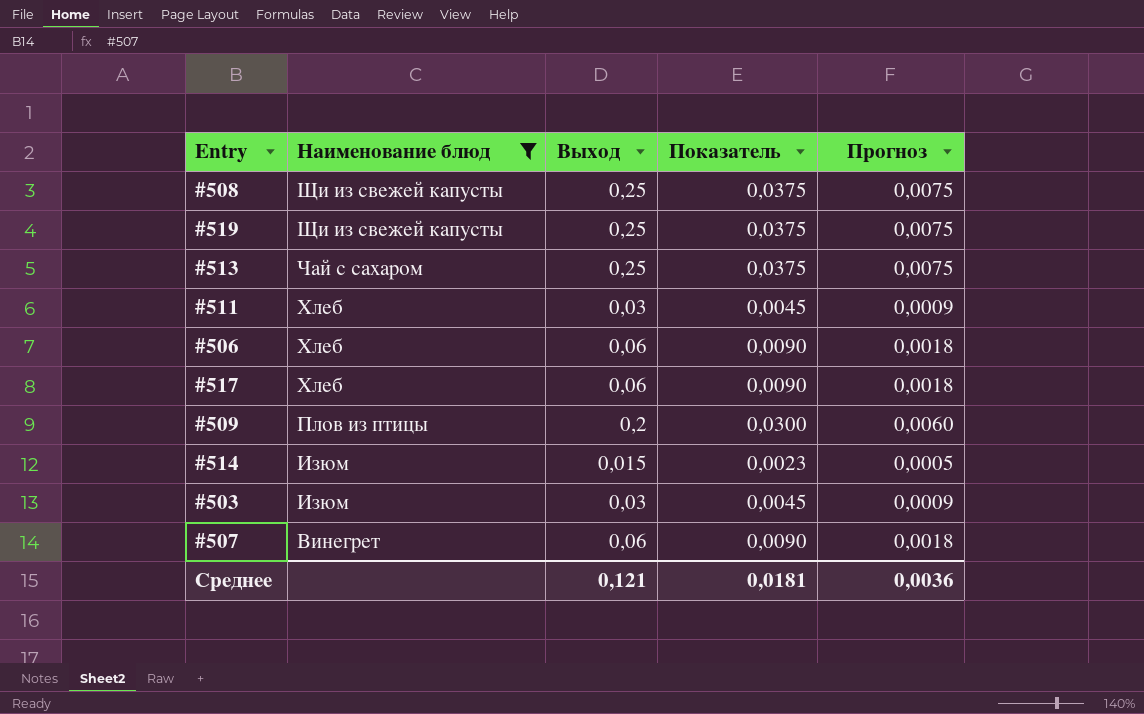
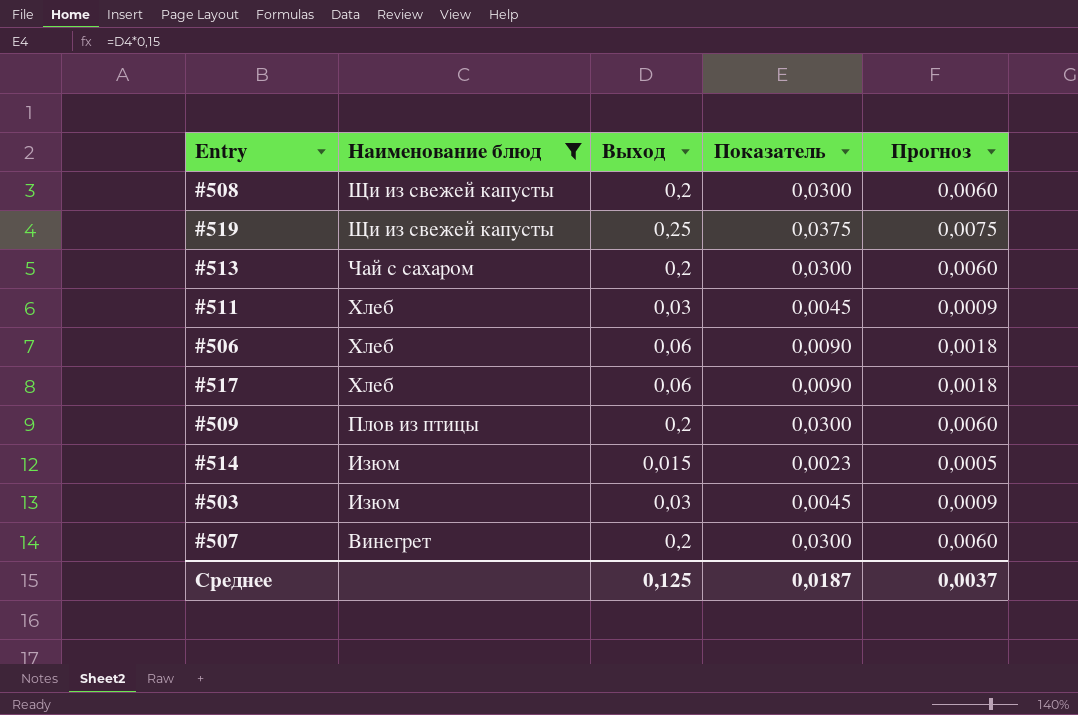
#508 | Выход: 0,25 -> 0,2
#508 | Показатель: 0,0375 -> 0,0300
#508 | Прогноз: 0,0075 -> 0,0060
#513 | Выход: 0,25 -> 0,2
#513 | Показатель: 0,0375 -> 0,0300
#513 | Прогноз: 0,0075 -> 0,0060
#507 | Выход: 0,06 -> 0,2
#507 | Показатель: 0,0090 -> 0,0300
#507 | Прогноз: 0,0018 -> 0,0060
Среднее | Выход: 0,121 -> 0,125
Среднее | Показатель: 0,0181 -> 0,0187
Среднее | Прогноз: 0,0036 -> 0,0037

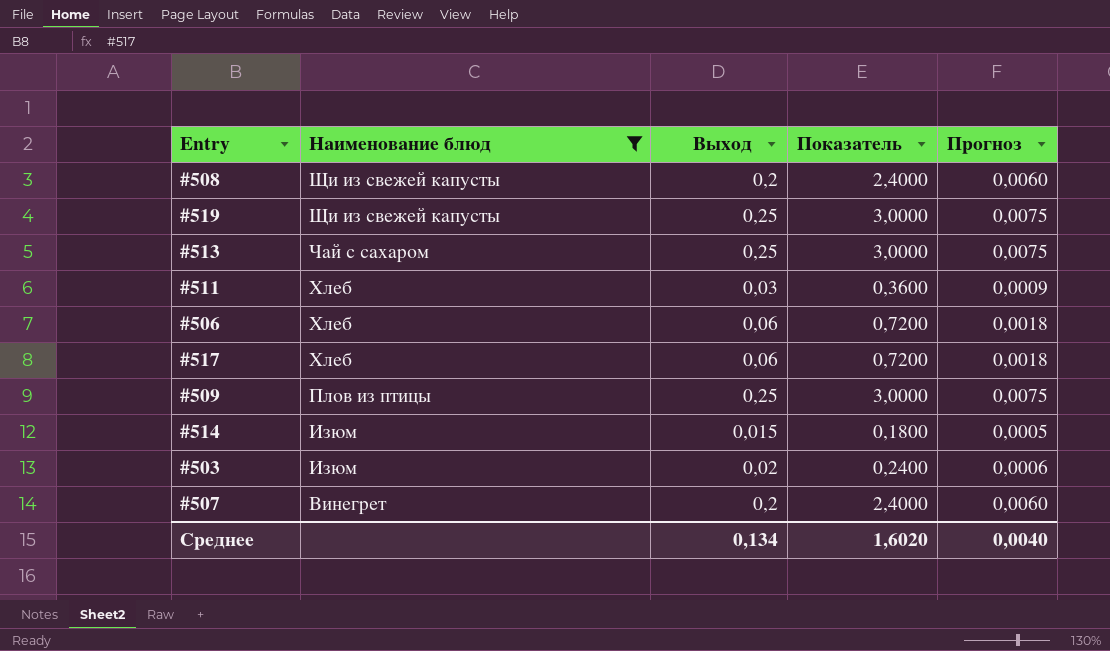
column Показатель | formula: [Выход] * 0,15 -> [Выход] * 12
#513 | Выход: 0,2 -> 0,25
#513 | Прогноз: 0,0060 -> 0,0075
#509 | Выход: 0,2 -> 0,25
#509 | Прогноз: 0,0060 -> 0,0075
#503 | Выход: 0,03 -> 0,02
#503 | Прогноз: 0,0009 -> 0,0006
Среднее | Выход: 0,125 -> 0,134
Среднее | Показатель: 0,0187 -> 1,6020
Среднее | Прогноз: 0,0037 -> 0,0040

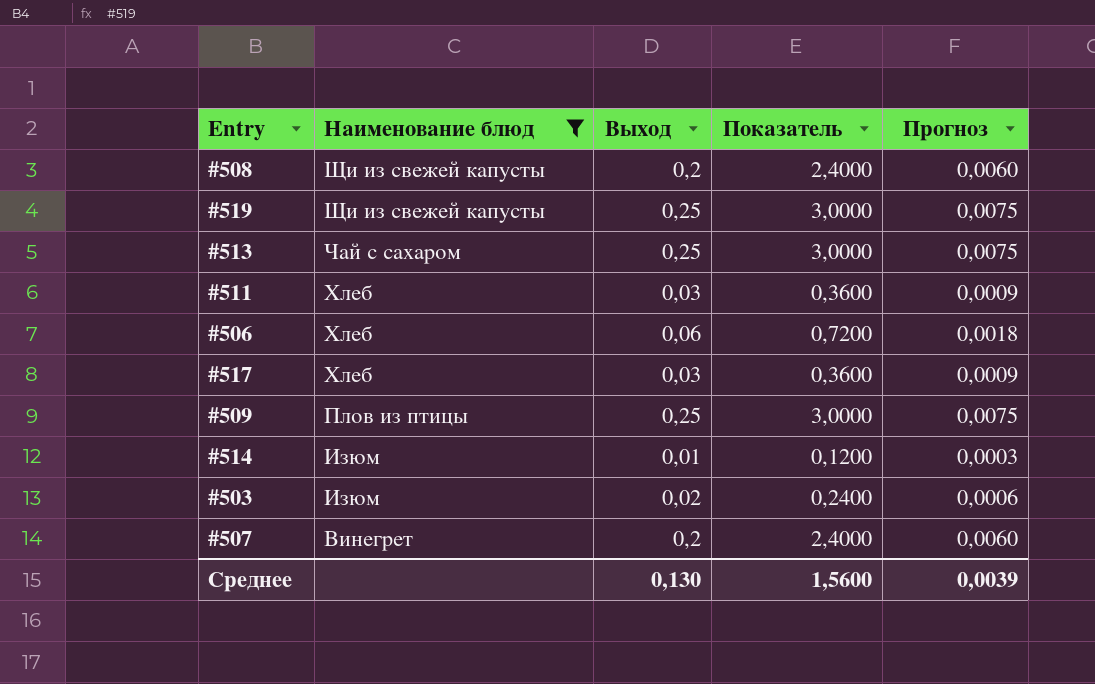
#517 | Выход: 0,06 -> 0,03
#517 | Показатель: 0,7200 -> 0,3600
#517 | Прогноз: 0,0018 -> 0,0009
#514 | Выход: 0,015 -> 0,01
#514 | Показатель: 0,1800 -> 0,1200
#514 | Прогноз: 0,0005 -> 0,0003
Среднее | Выход: 0,134 -> 0,130
Среднее | Показатель: 1,6020 -> 1,5600
Среднее | Прогноз: 0,0040 -> 0,0039

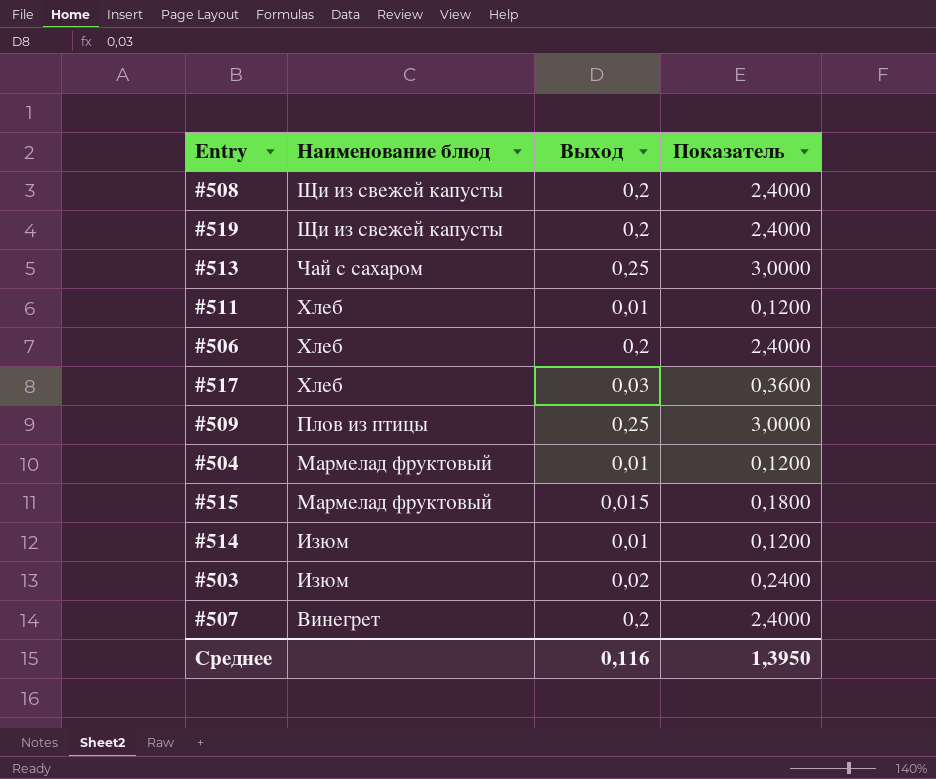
filter: Наименование блюд != Мармелад фруктовый -> none
column Прогноз | formula: [Выход] * 0,03 -> none
#519 | Выход: 0,25 -> 0,2
#519 | Показатель: 3,0000 -> 2,4000
#511 | Выход: 0,03 -> 0,01
#511 | Показатель: 0,3600 -> 0,1200
#506 | Выход: 0,06 -> 0,2
#506 | Показатель: 0,7200 -> 2,4000
Среднее | Выход: 0,130 -> 0,116
Среднее | Показатель: 1,5600 -> 1,3950

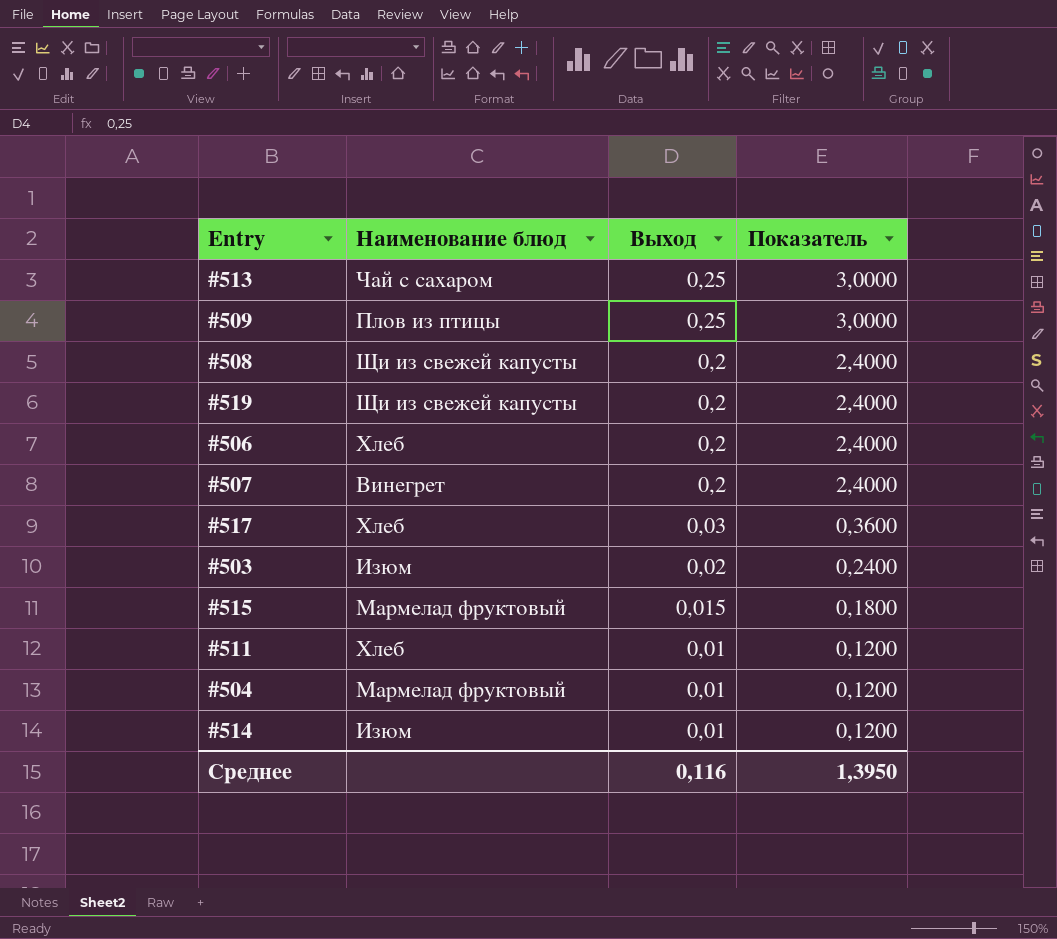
row order: Наименование блюд descending -> Выход descending

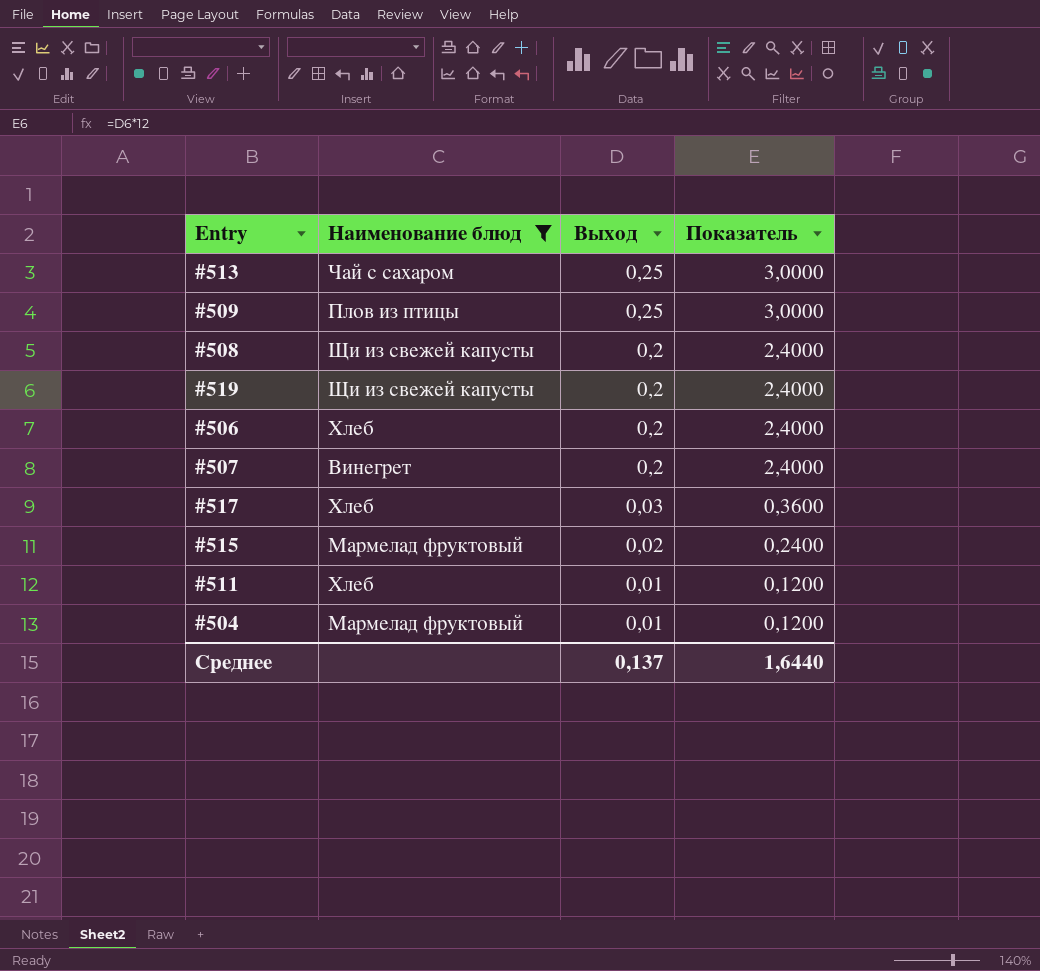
filter: none -> Наименование блюд != Изюм
#515 | Выход: 0,015 -> 0,02
#515 | Показатель: 0,1800 -> 0,2400
Среднее | Выход: 0,116 -> 0,137
Среднее | Показатель: 1,3950 -> 1,6440

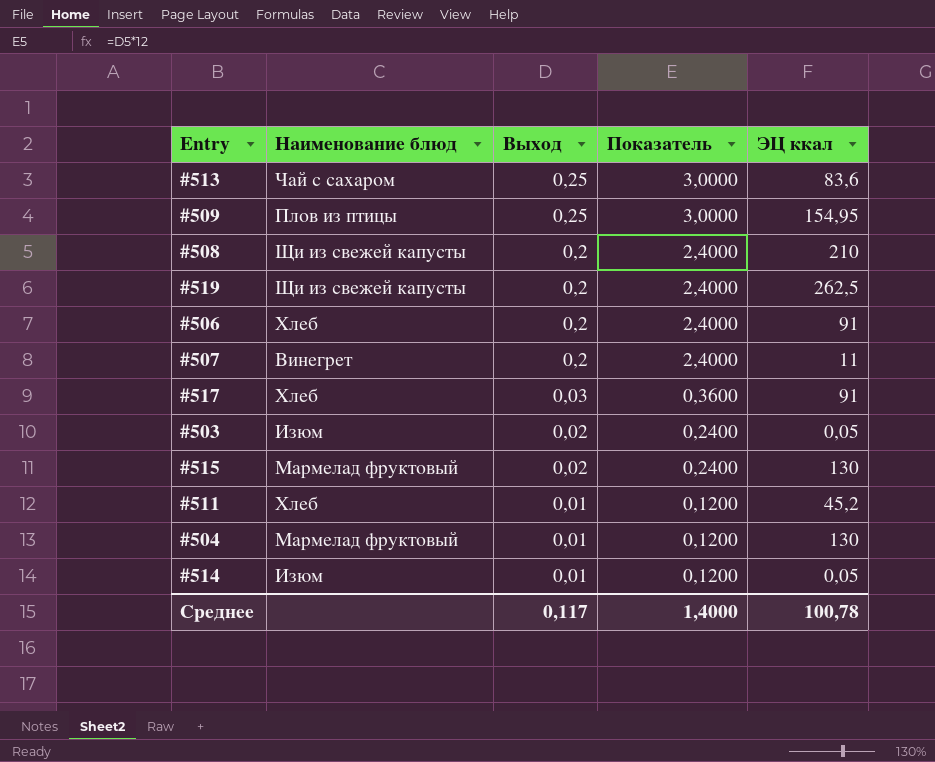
filter: Наименование блюд != Изюм -> none
column ЭЦ ккал | position: none -> 5
Среднее | Выход: 0,137 -> 0,117
Среднее | Показатель: 1,6440 -> 1,4000

